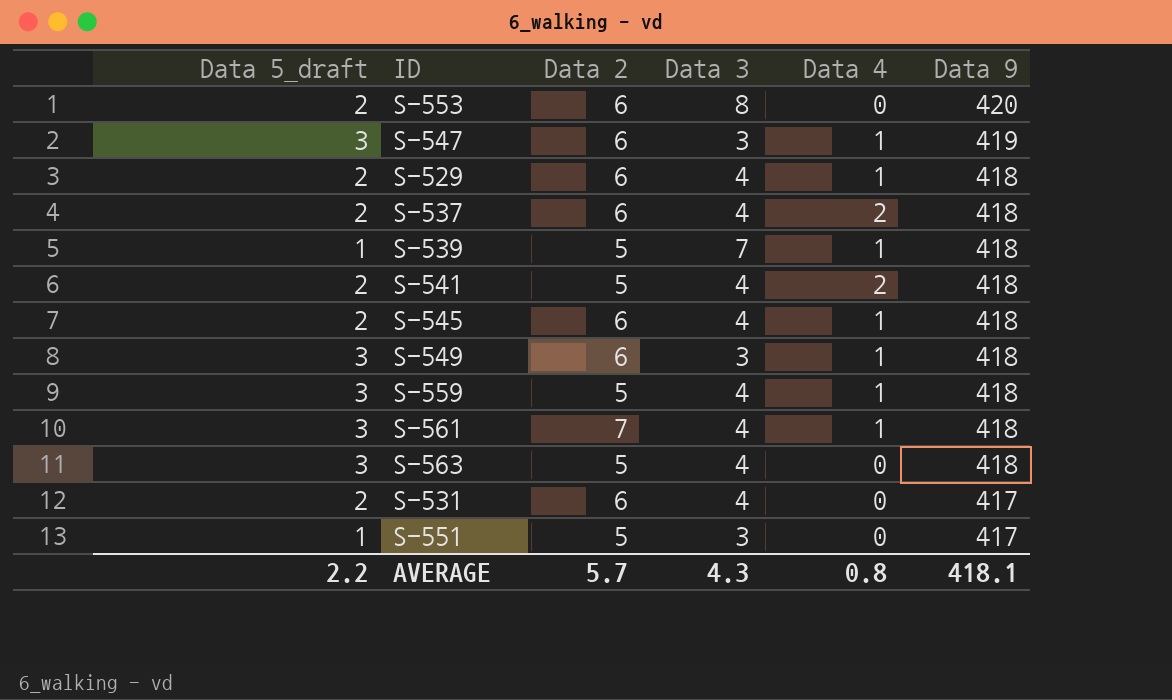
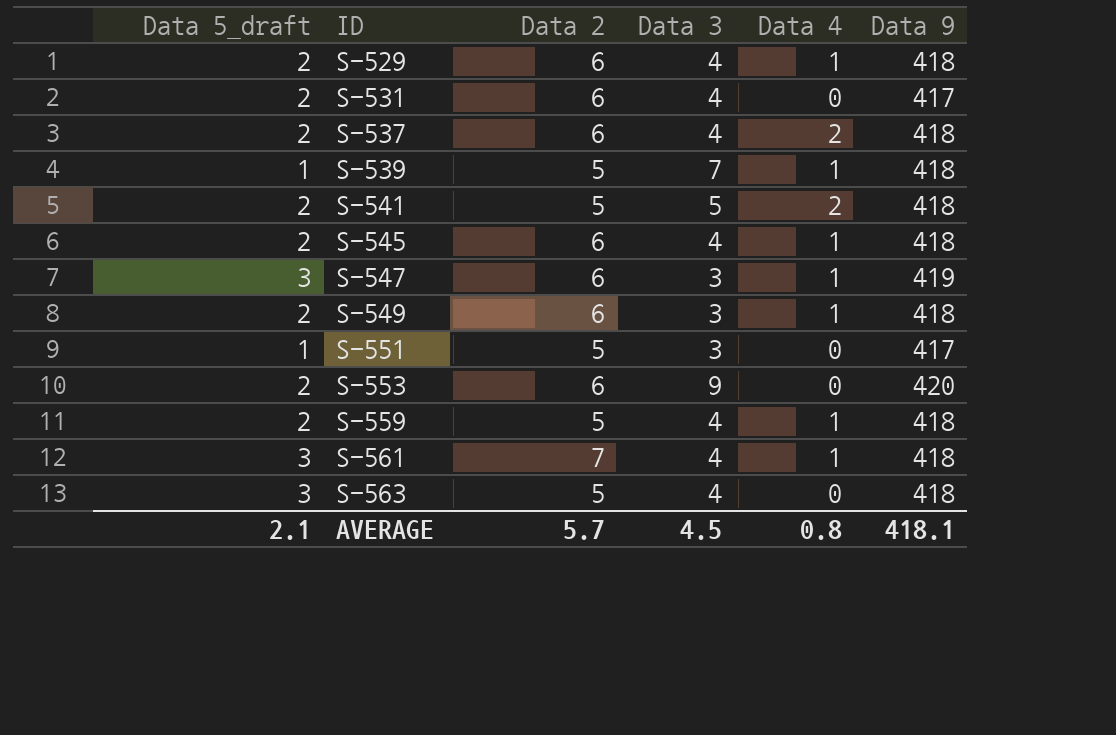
row order: Data 9 descending -> ID ascending
S-541 | Data 3: 4 -> 5
S-549 | Data 5_draft: 3 -> 2
S-553 | Data 3: 8 -> 9
S-559 | Data 5_draft: 3 -> 2
AVERAGE | Data 5_draft: 2.2 -> 2.1
AVERAGE | Data 3: 4.3 -> 4.5

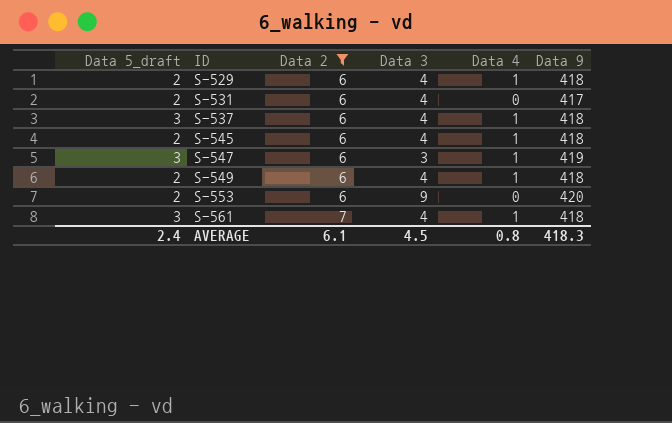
filter: none -> Data 2 != 5
S-537 | Data 5_draft: 2 -> 3
S-537 | Data 4: 2 -> 1
S-549 | Data 3: 3 -> 4
AVERAGE | Data 5_draft: 2.1 -> 2.4
AVERAGE | Data 2: 5.7 -> 6.1
AVERAGE | Data 9: 418.1 -> 418.3

